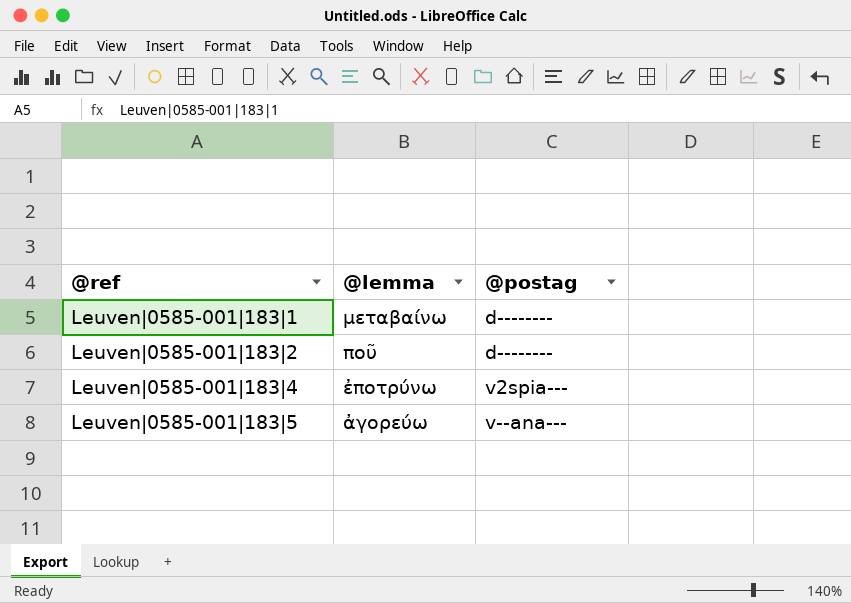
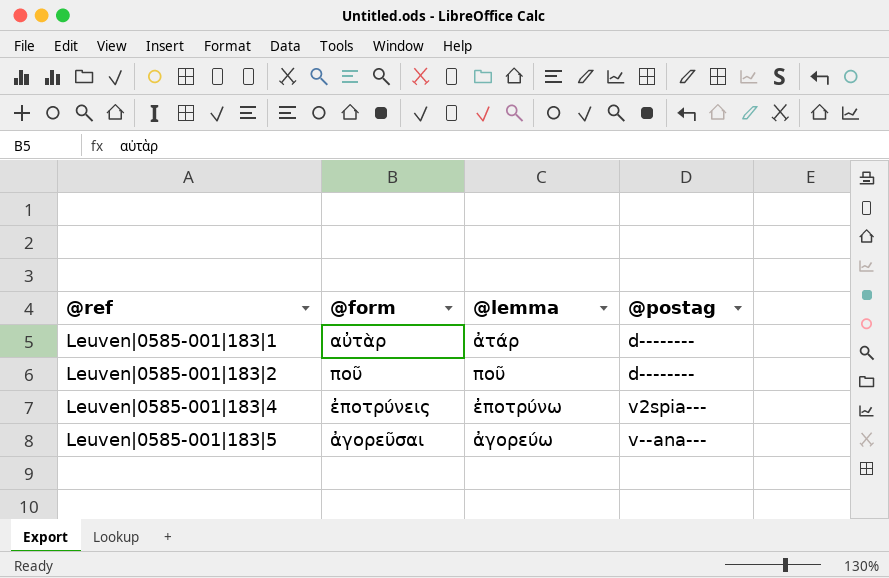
column @form | position: none -> 2
Leuven|0585-001|183|1 | @lemma: μεταβαίνω -> ἀτάρ

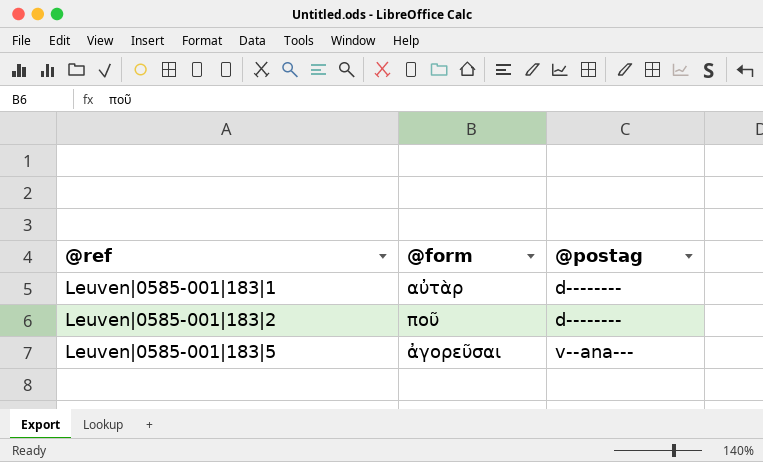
column @lemma | position: 3 -> none
row Leuven|0585-001|183|4: ἐποτρύνεις | ἐποτρύνω | v2spia--- -> none

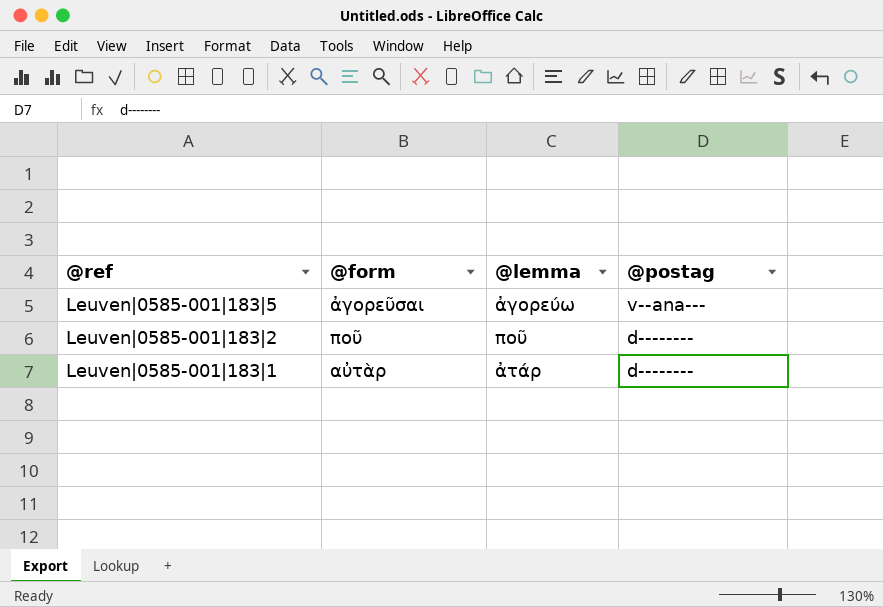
row order: @ref ascending -> @ref descending
column @lemma | position: none -> 3

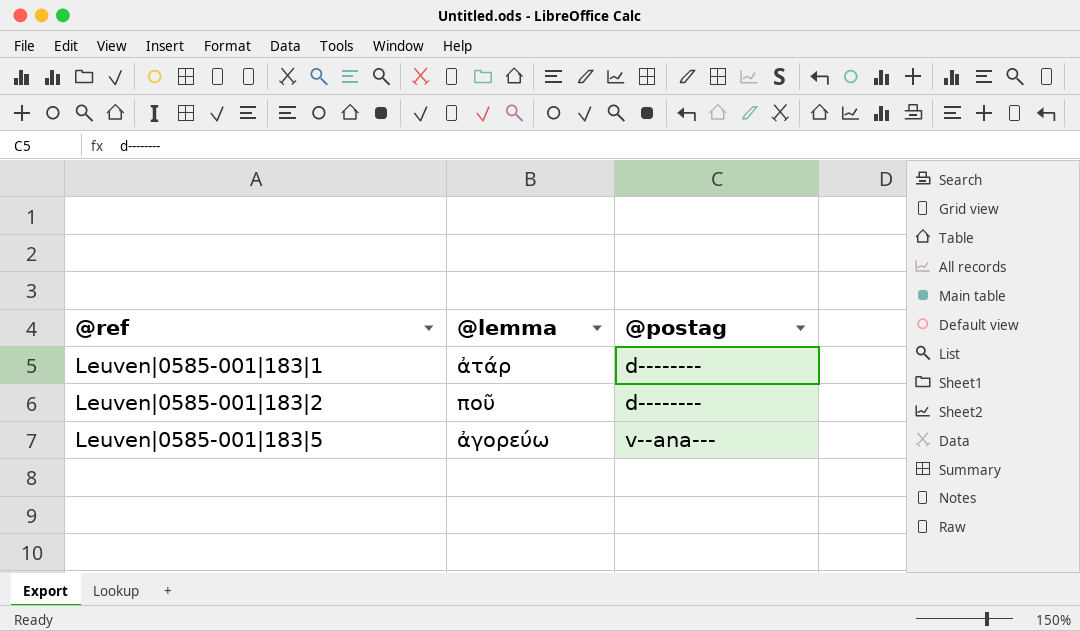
row order: @ref descending -> @ref ascending
column @form | position: 2 -> none

